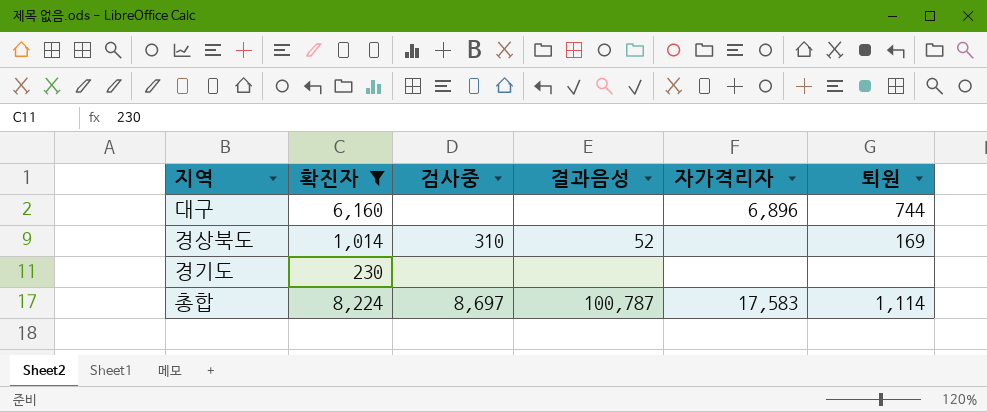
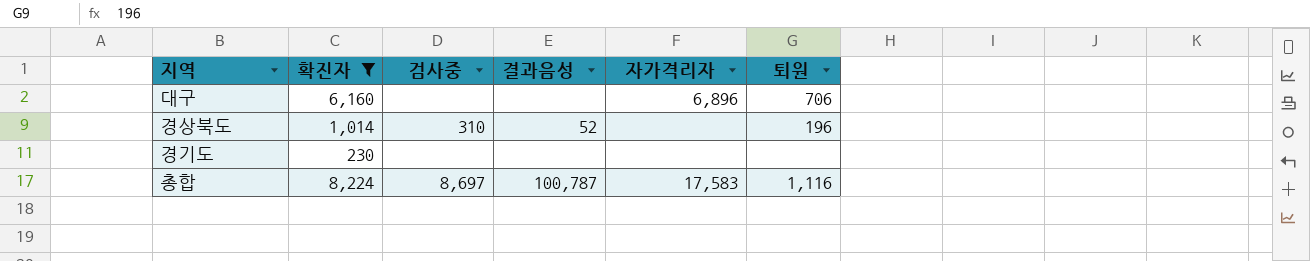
대구 | 퇴원: 744 -> 706
경상북도 | 퇴원: 169 -> 196
총합 | 퇴원: 1,114 -> 1,116

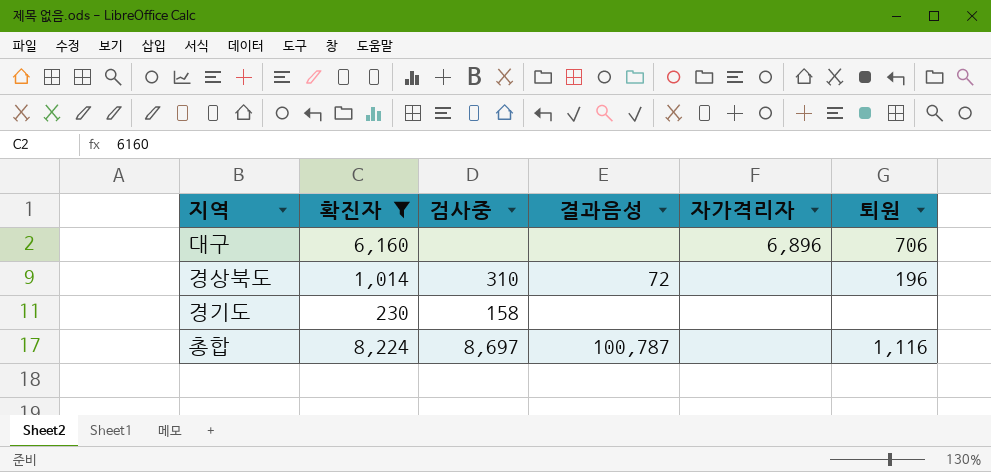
경상북도 | 결과음성: 52 -> 72
경기도 | 검사중: none -> 158
총합 | 자가격리자: 17,583 -> none

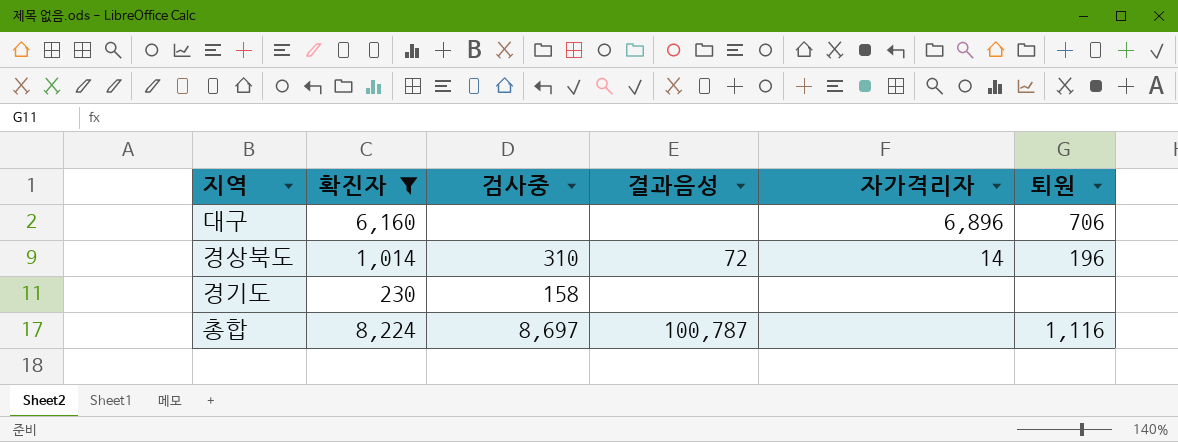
경상북도 | 자가격리자: none -> 14

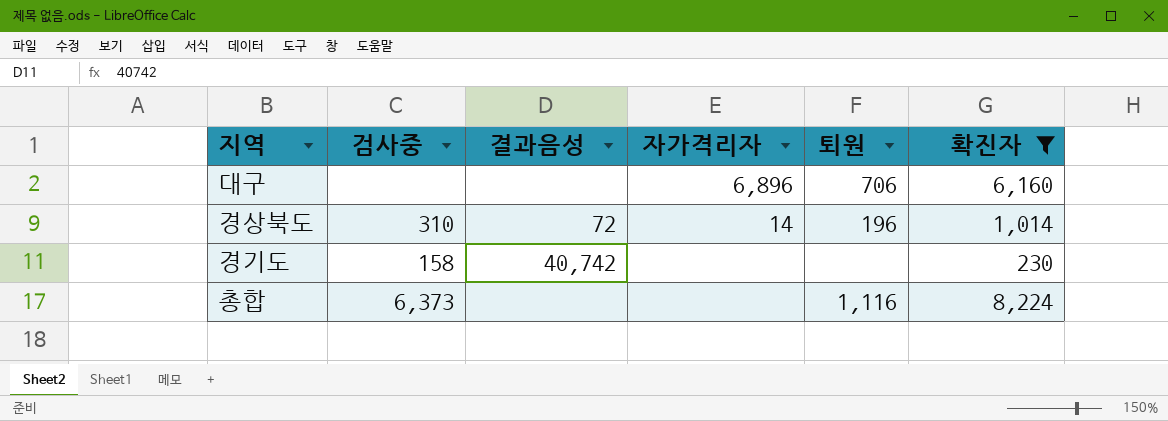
column 확진자 | position: 2 -> 6
경기도 | 결과음성: none -> 40,742
총합 | 검사중: 8,697 -> 6,373
총합 | 결과음성: 100,787 -> none

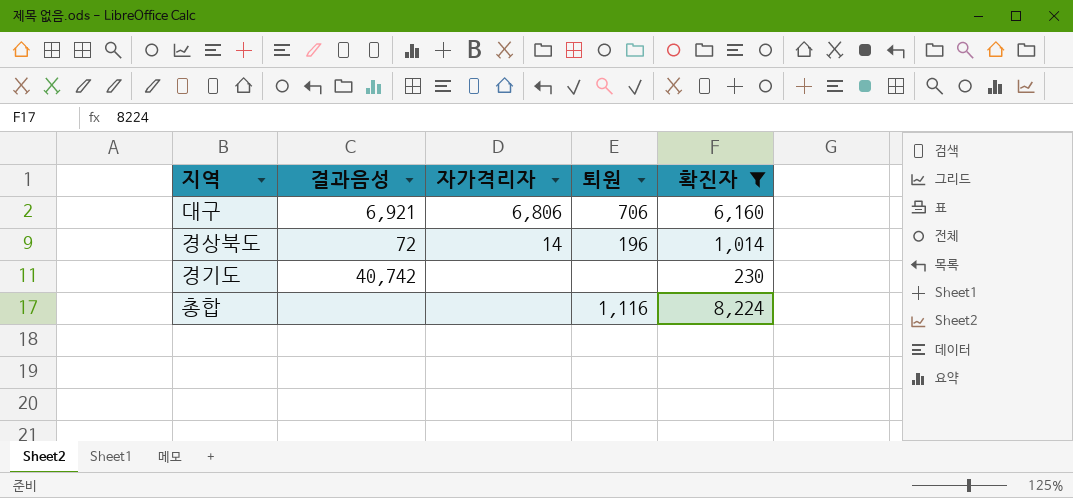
column 검사중 | position: 2 -> none
대구 | 결과음성: none -> 6,921
대구 | 자가격리자: 6,896 -> 6,806

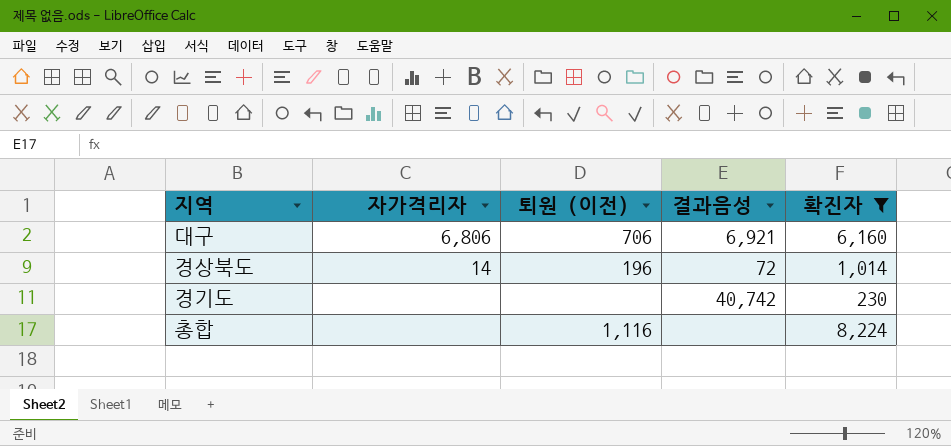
column name: 퇴원 -> 퇴원 (이전)
column 결과음성 | position: 2 -> 4

